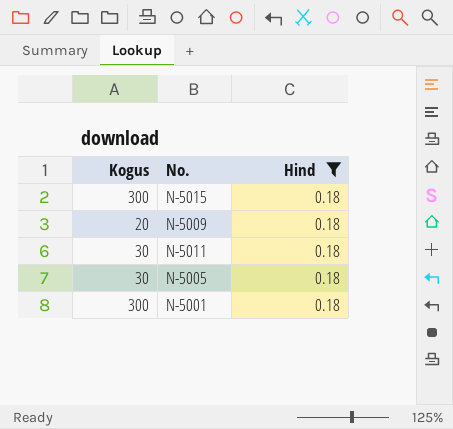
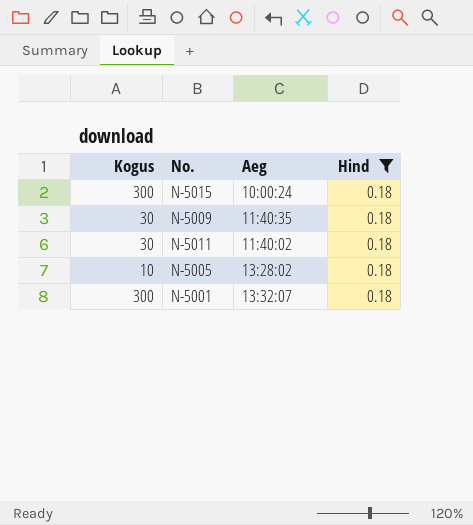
column Aeg | position: none -> 3
N-5009 | Kogus: 20 -> 30
N-5005 | Kogus: 30 -> 10

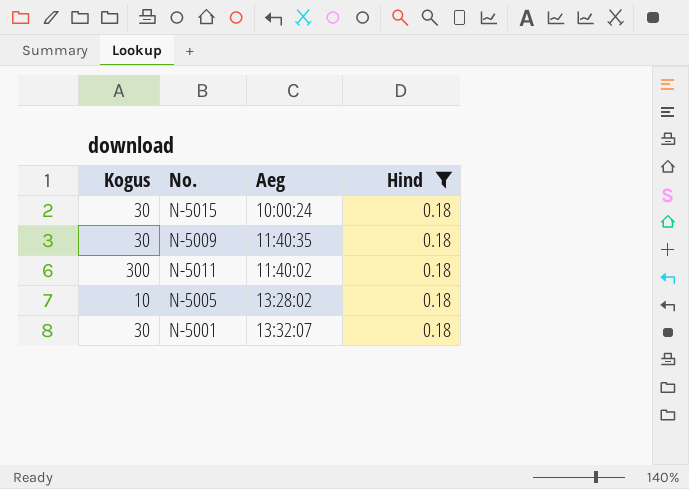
N-5015 | Kogus: 300 -> 30
N-5011 | Kogus: 30 -> 300
N-5001 | Kogus: 300 -> 30

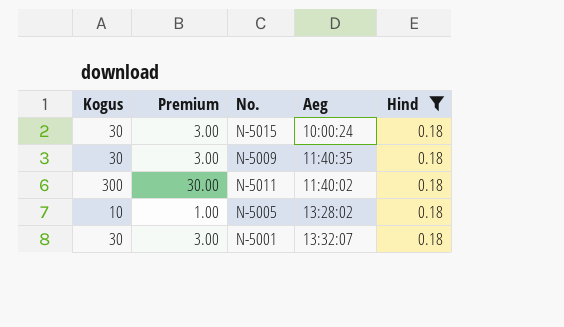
column Premium | formula: none -> [Kogus] * 0.1

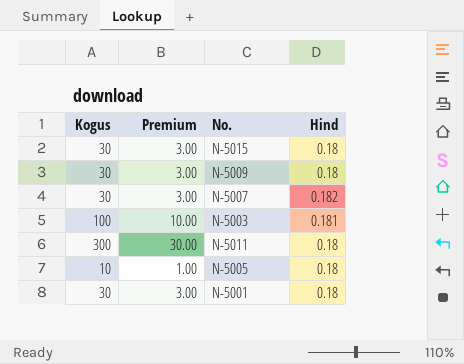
filter: Hind = 0.18 -> none
column Aeg | position: 4 -> none

